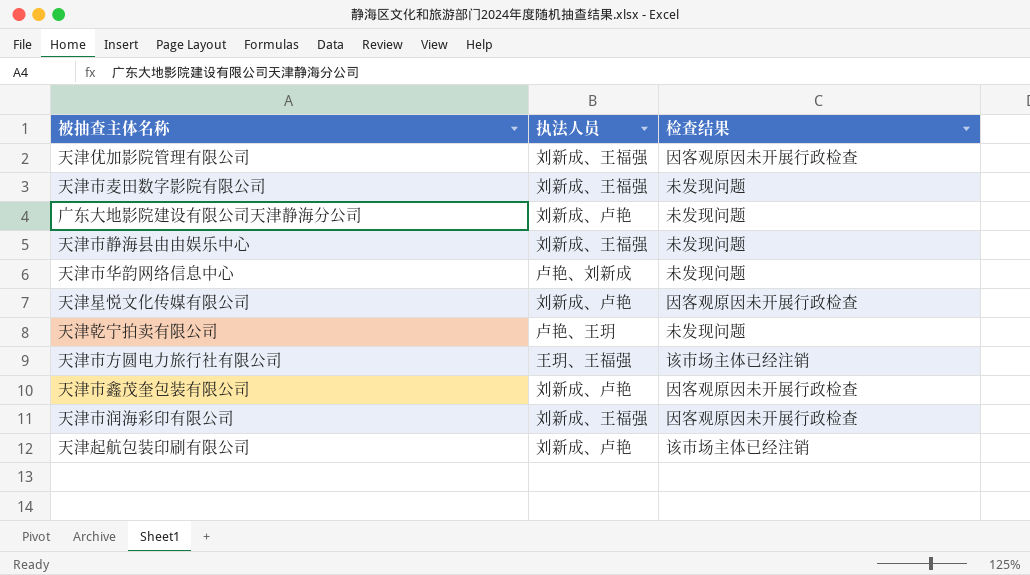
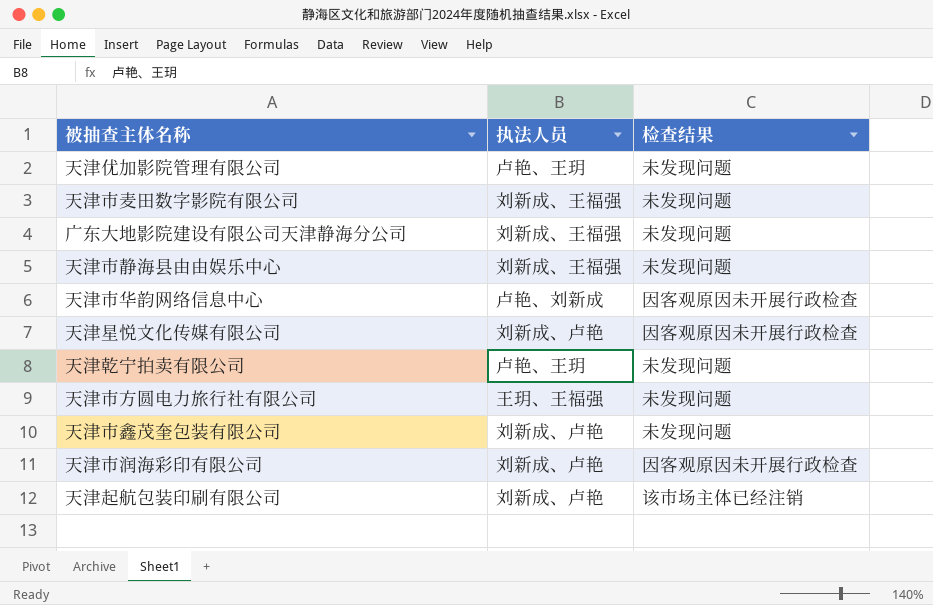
天津优加影院管理有限公司 | 执法人员: 刘新成、王福强 -> 卢艳、王玥
天津优加影院管理有限公司 | 检查结果: 因客观原因未开展行政检查 -> 未发现问题
广东大地影院建设有限公司天津静海分公司 | 执法人员: 刘新成、卢艳 -> 刘新成、王福强
天津市华韵网络信息中心 | 检查结果: 未发现问题 -> 因客观原因未开展行政检查
天津市方圆电力旅行社有限公司 | 检查结果: 该市场主体已经注销 -> 未发现问题
天津市鑫茂奎包装有限公司 | 检查结果: 因客观原因未开展行政检查 -> 未发现问题
天津市润海彩印有限公司 | 执法人员: 刘新成、王福强 -> 刘新成、卢艳

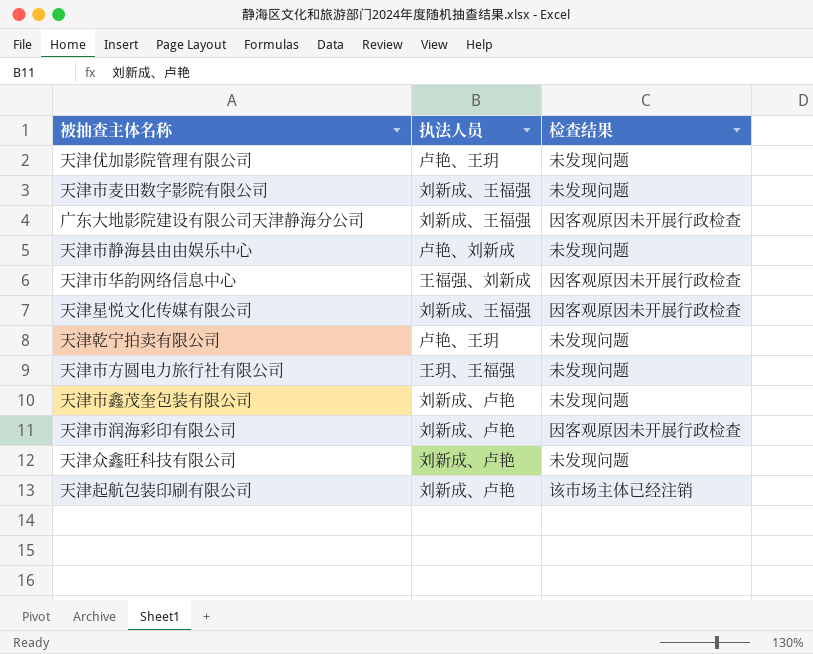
广东大地影院建设有限公司天津静海分公司 | 检查结果: 未发现问题 -> 因客观原因未开展行政检查
天津市静海县由由娱乐中心 | 执法人员: 刘新成、王福强 -> 卢艳、刘新成
天津市华韵网络信息中心 | 执法人员: 卢艳、刘新成 -> 王福强、刘新成
天津星悦文化传媒有限公司 | 执法人员: 刘新成、卢艳 -> 刘新成、王福强
row 天津众鑫旺科技有限公司: none -> 刘新成、卢艳 | 未发现问题

